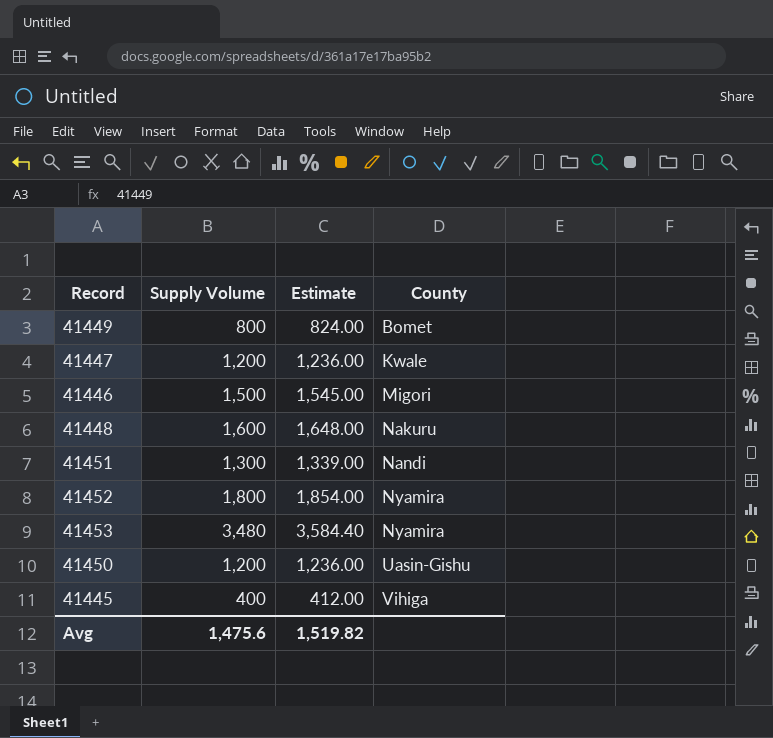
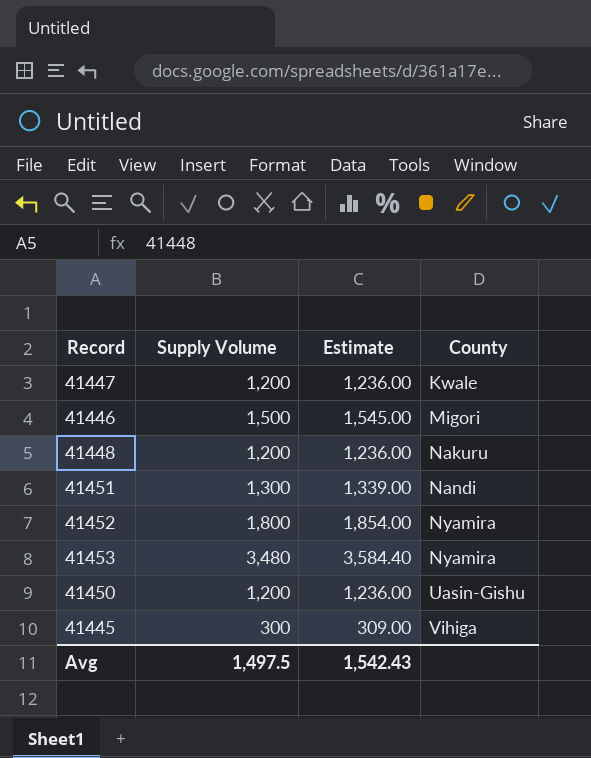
row 41449: 800 | 824.00 | Bomet -> none
41448 | Supply Volume: 1,600 -> 1,200
41448 | Estimate: 1,648.00 -> 1,236.00
41445 | Supply Volume: 400 -> 300
41445 | Estimate: 412.00 -> 309.00
Avg | Supply Volume: 1,475.6 -> 1,497.5
Avg | Estimate: 1,519.82 -> 1,542.43

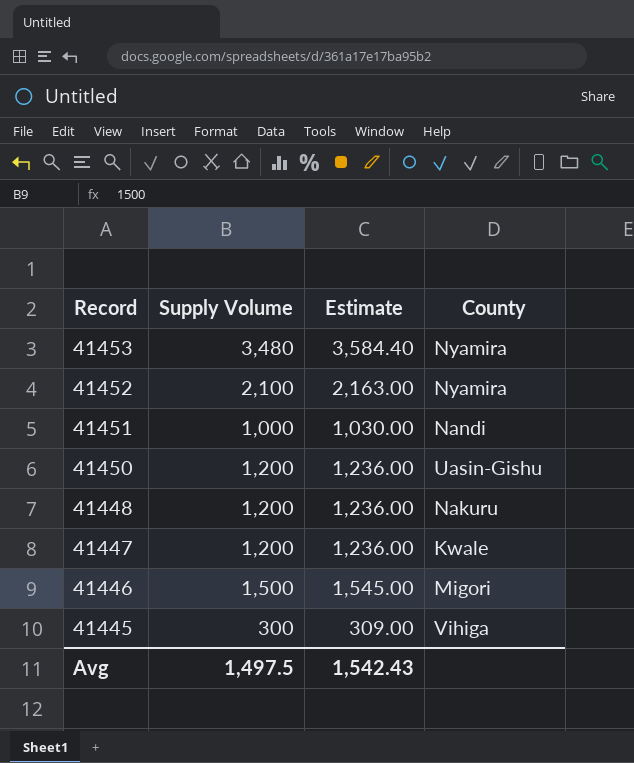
row order: County ascending -> Record descending
41452 | Supply Volume: 1,800 -> 2,100
41452 | Estimate: 1,854.00 -> 2,163.00
41451 | Supply Volume: 1,300 -> 1,000
41451 | Estimate: 1,339.00 -> 1,030.00

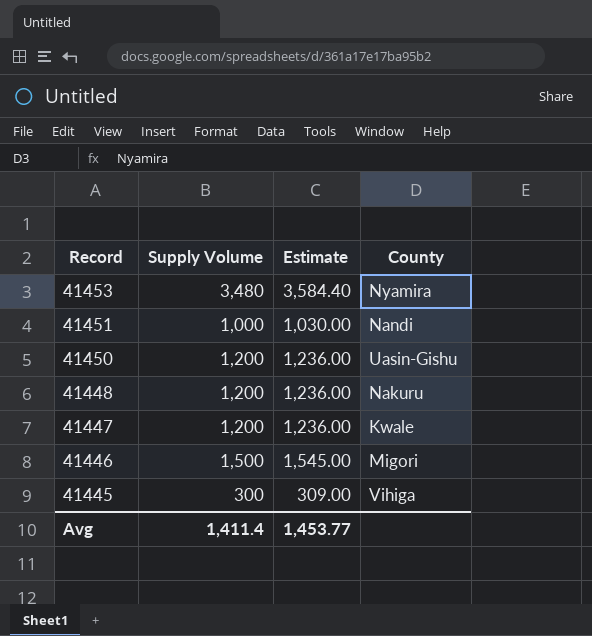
row 41452: 2,100 | 2,163.00 | Nyamira -> none
Avg | Supply Volume: 1,497.5 -> 1,411.4
Avg | Estimate: 1,542.43 -> 1,453.77

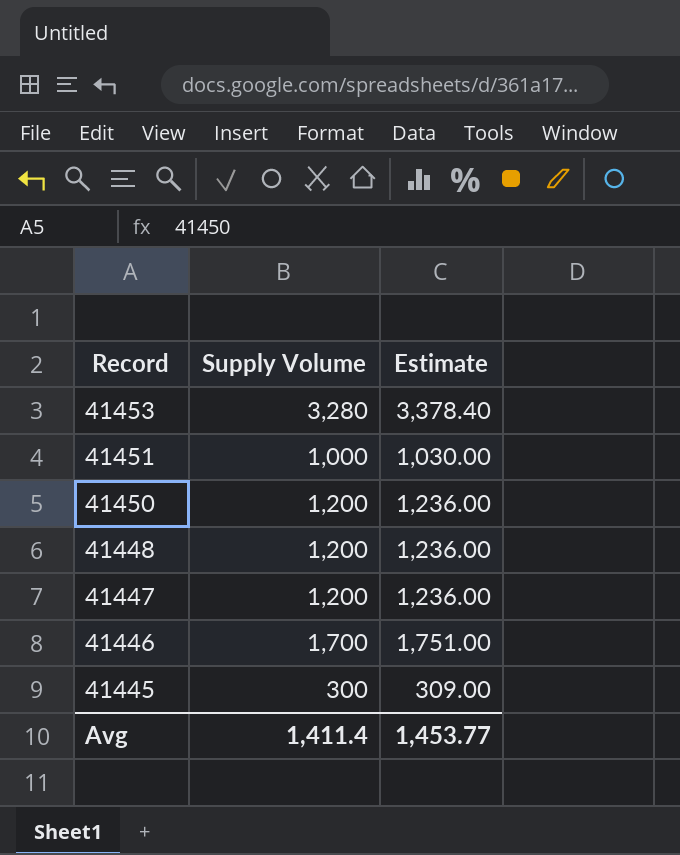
column County | position: 4 -> none
41453 | Supply Volume: 3,480 -> 3,280
41453 | Estimate: 3,584.40 -> 3,378.40
41446 | Supply Volume: 1,500 -> 1,700
41446 | Estimate: 1,545.00 -> 1,751.00

